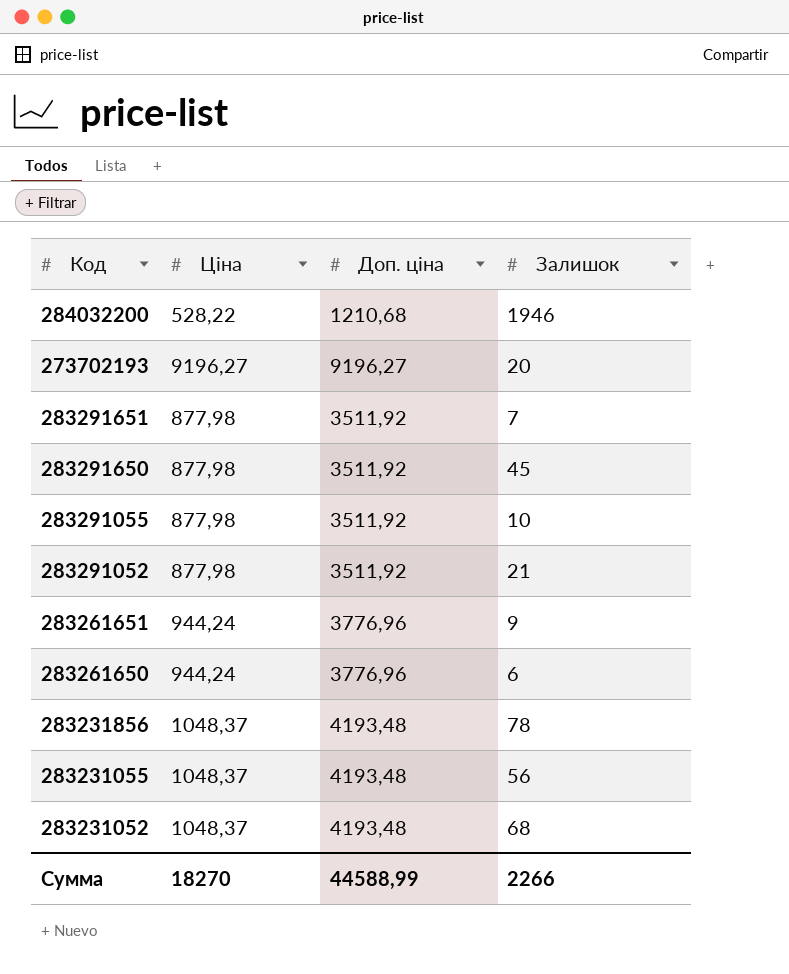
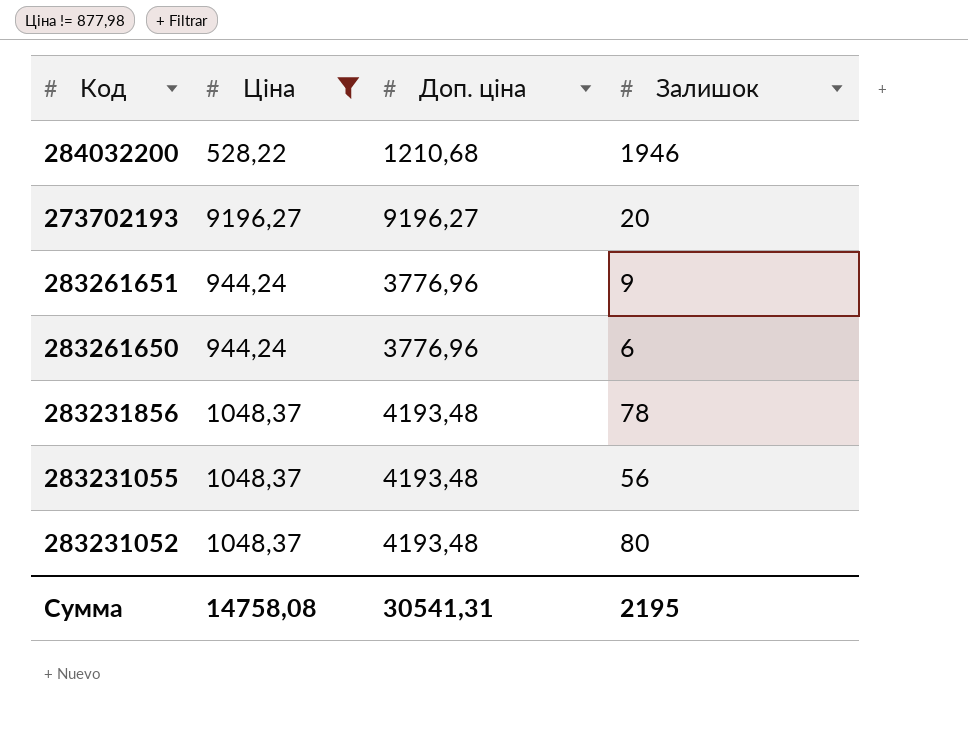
filter: none -> Ціна != 877,98
283231052 | Залишок: 68 -> 80
Сумма | Ціна: 18270 -> 14758,08
Сумма | Доп. ціна: 44588,99 -> 30541,31
Сумма | Залишок: 2266 -> 2195

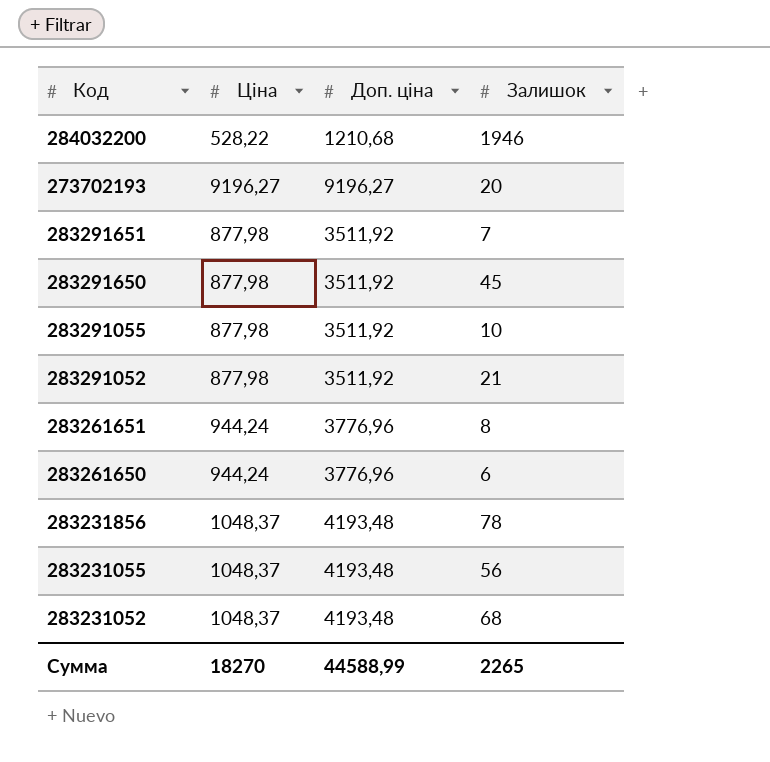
filter: Ціна != 877,98 -> none
283261651 | Залишок: 9 -> 8
283231052 | Залишок: 80 -> 68
Сумма | Ціна: 14758,08 -> 18270
Сумма | Доп. ціна: 30541,31 -> 44588,99
Сумма | Залишок: 2195 -> 2265

